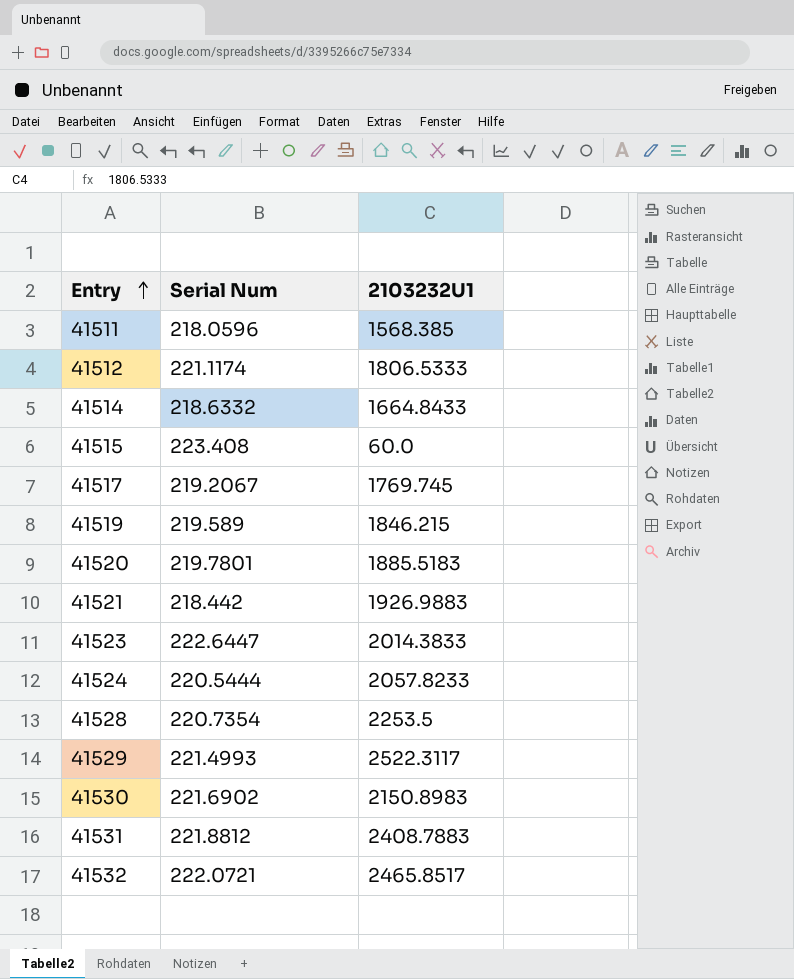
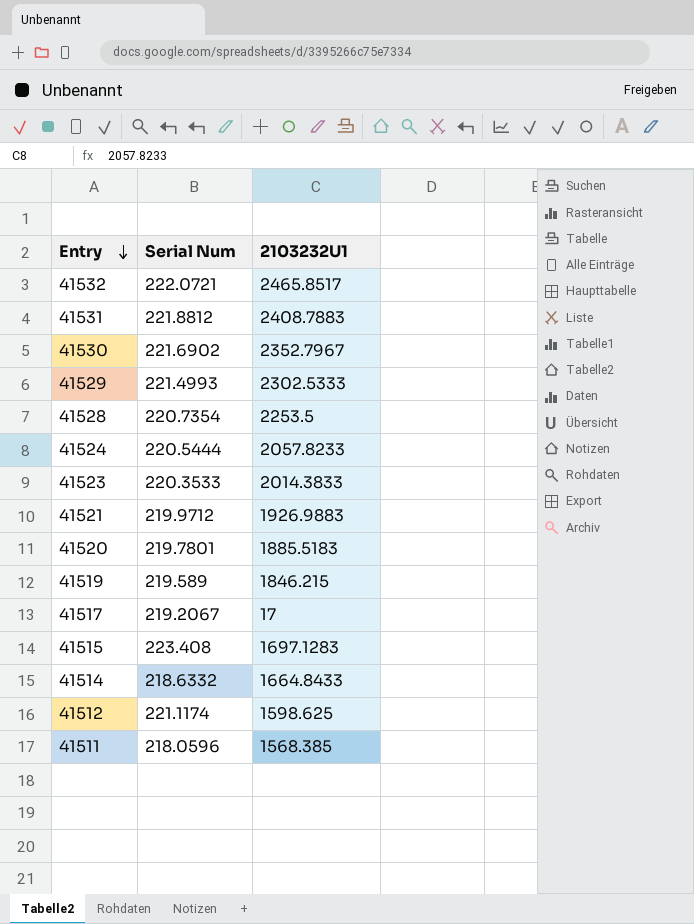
row order: Entry ascending -> Entry descending
41530 | 2103232U1: 2150.8983 -> 2352.7967
41529 | 2103232U1: 2522.3117 -> 2302.5333
41523 | Serial Num: 222.6447 -> 220.3533
41521 | Serial Num: 218.442 -> 219.9712
41517 | 2103232U1: 1769.745 -> 17
41515 | 2103232U1: 60.0 -> 1697.1283
41512 | 2103232U1: 1806.5333 -> 1598.625

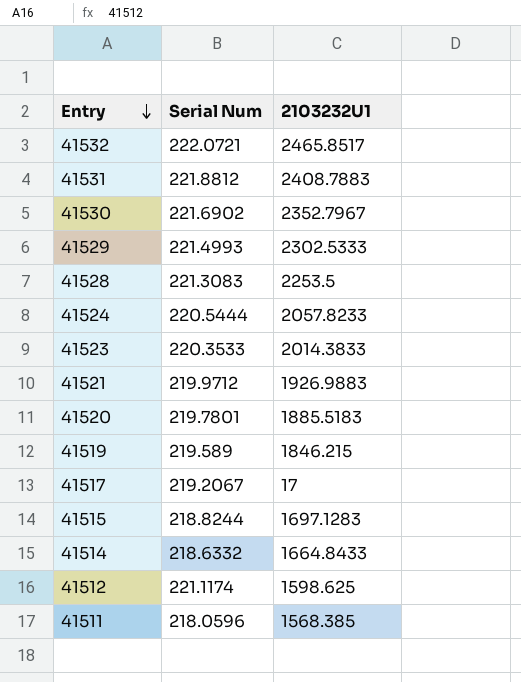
41528 | Serial Num: 220.7354 -> 221.3083
41515 | Serial Num: 223.408 -> 218.8244

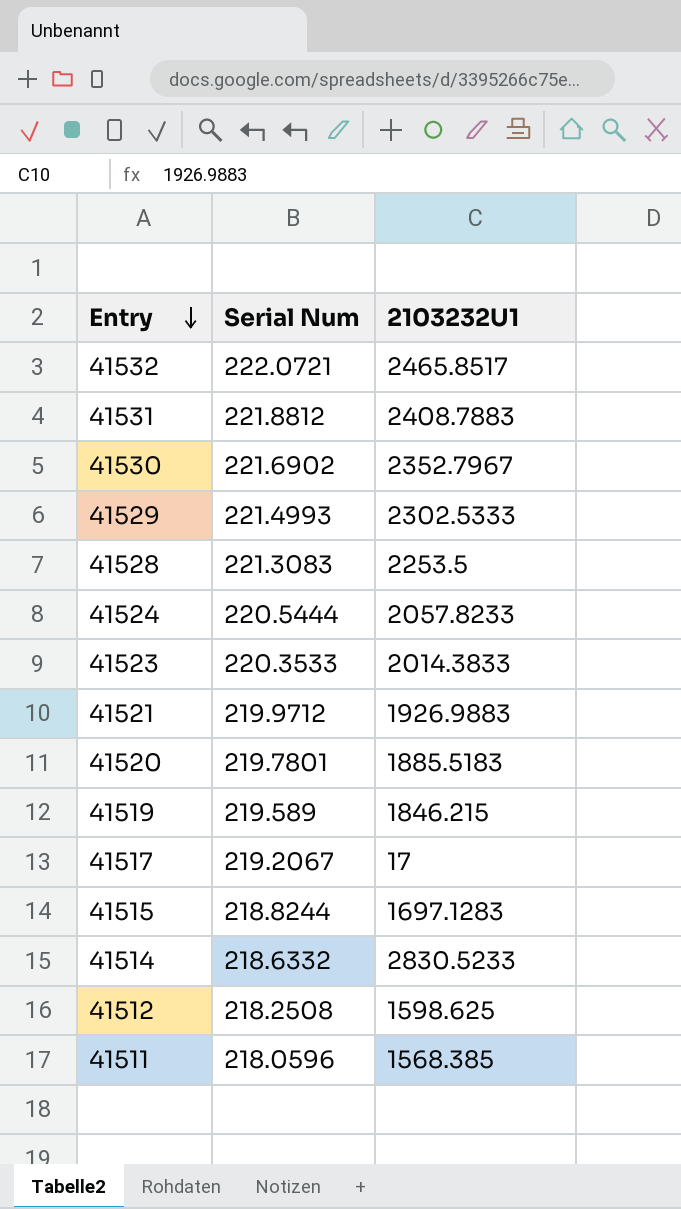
41514 | 2103232U1: 1664.8433 -> 2830.5233
41512 | Serial Num: 221.1174 -> 218.2508

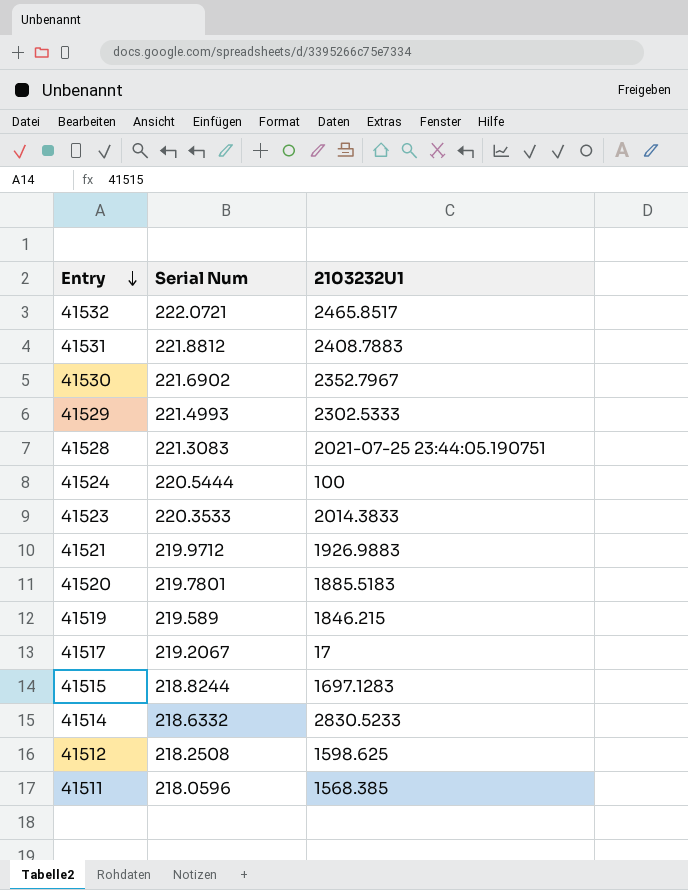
41528 | 2103232U1: 2253.5 -> 2021-07-25 23:44:05.190751
41524 | 2103232U1: 2057.8233 -> 100

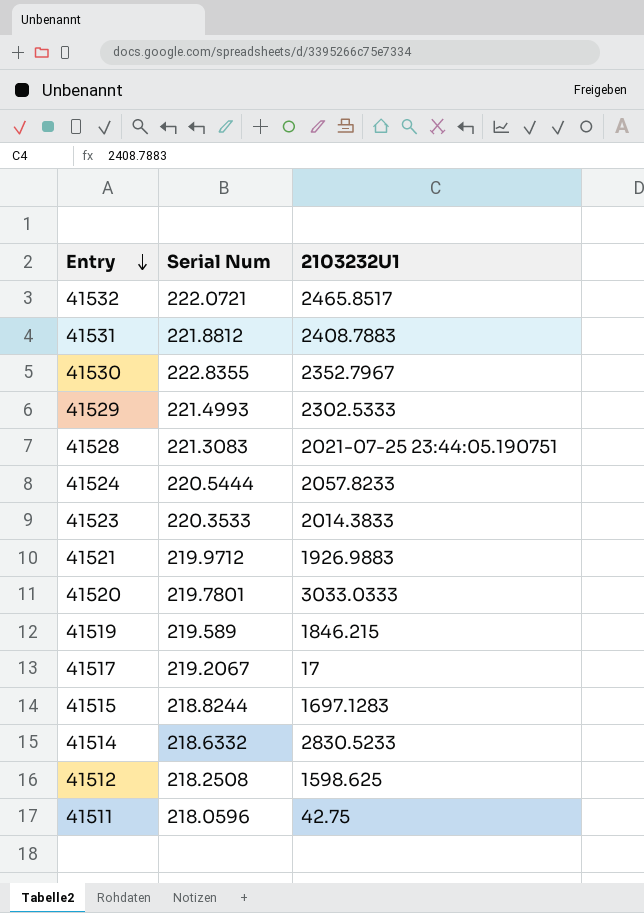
41530 | Serial Num: 221.6902 -> 222.8355
41524 | 2103232U1: 100 -> 2057.8233
41520 | 2103232U1: 1885.5183 -> 3033.0333
41511 | 2103232U1: 1568.385 -> 42.75

